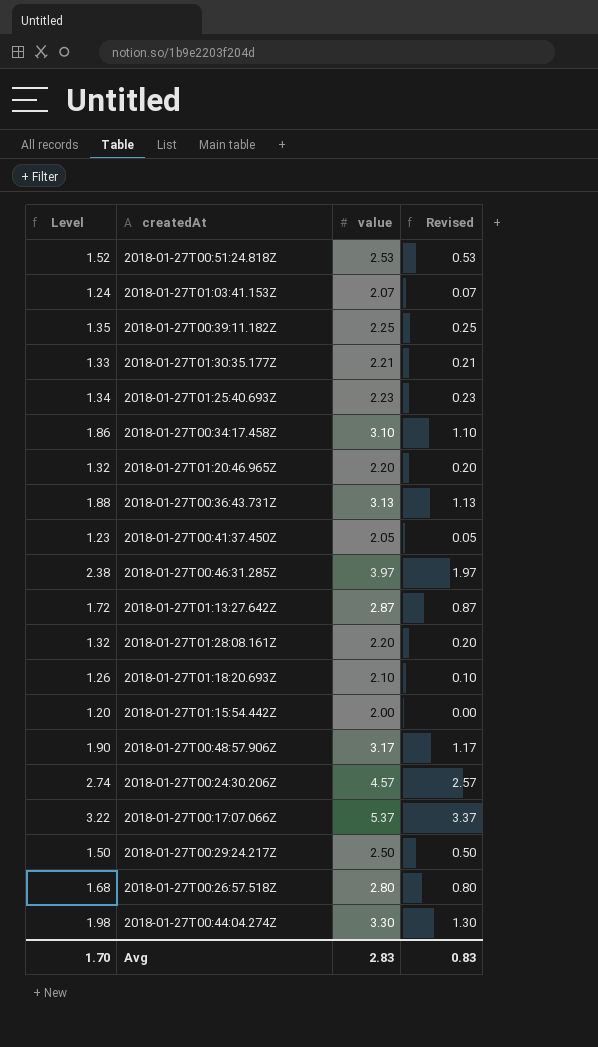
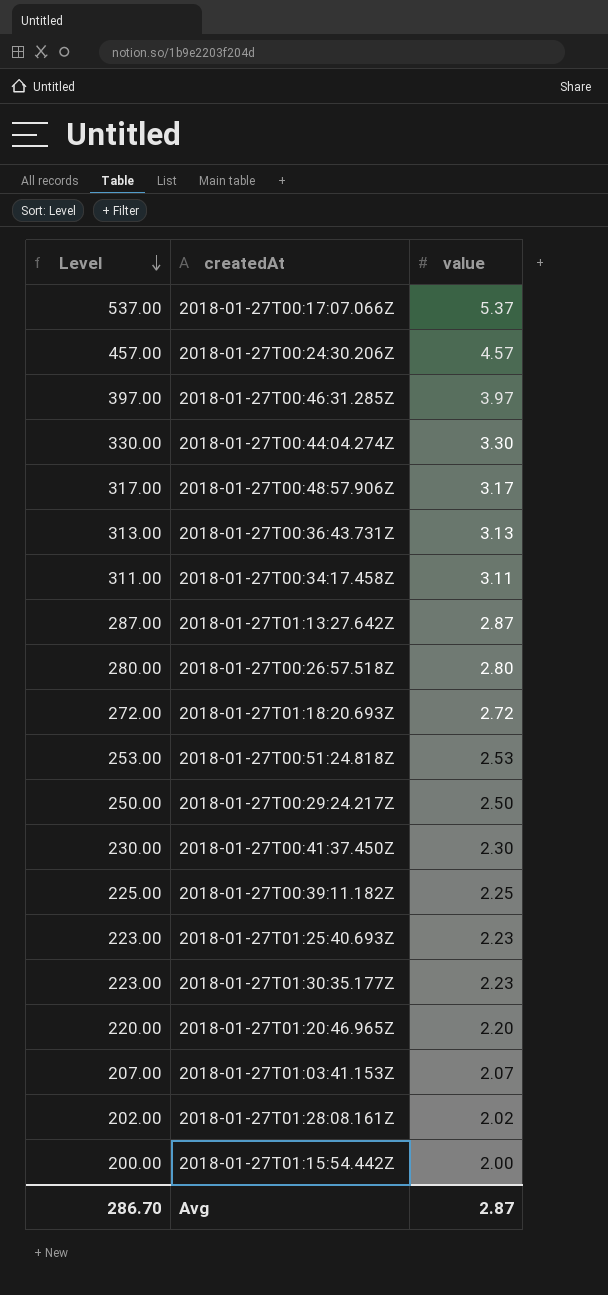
row order: none -> Level descending
column Revised | formula: [value] - 2 -> none
column Level | formula: [value] * 0.6 -> [value] * 100
2018-01-27T00:34:17.458Z | value: 3.10 -> 3.11
2018-01-27T01:18:20.693Z | value: 2.10 -> 2.72
2018-01-27T00:41:37.450Z | value: 2.05 -> 2.30
2018-01-27T01:30:35.177Z | value: 2.21 -> 2.23
2018-01-27T01:28:08.161Z | value: 2.20 -> 2.02
Avg | Level: 1.70 -> 286.70
Avg | value: 2.83 -> 2.87

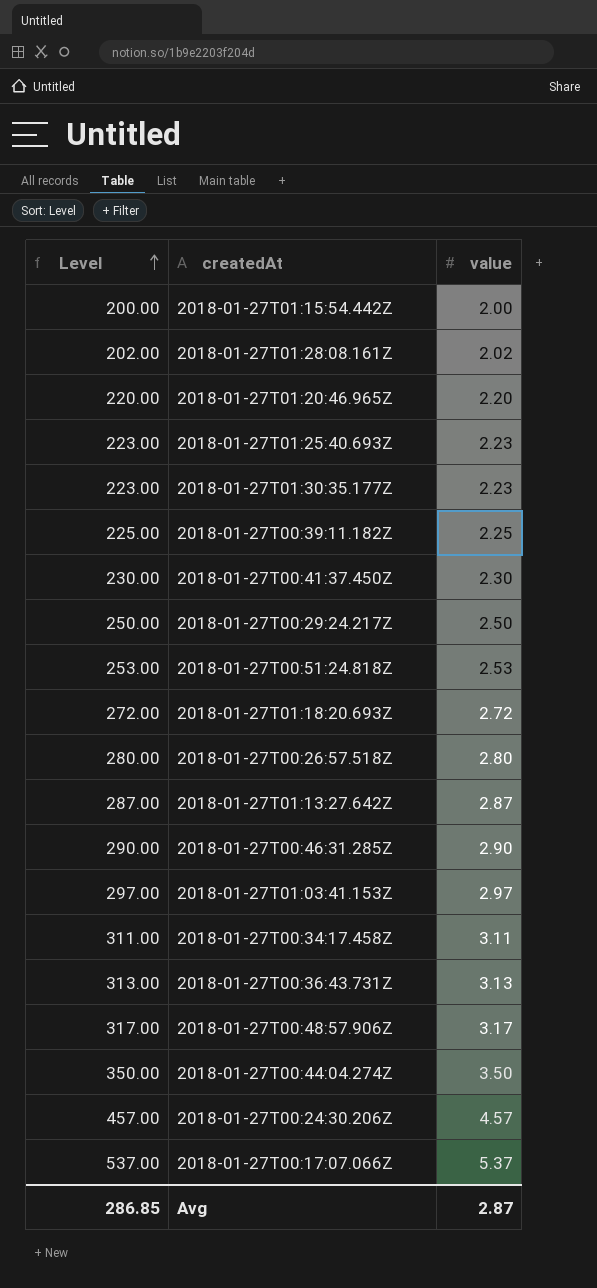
row order: Level descending -> Level ascending
2018-01-27T00:46:31.285Z | Level: 397.00 -> 290.00
2018-01-27T00:46:31.285Z | value: 3.97 -> 2.90
2018-01-27T01:03:41.153Z | Level: 207.00 -> 297.00
2018-01-27T01:03:41.153Z | value: 2.07 -> 2.97
2018-01-27T00:44:04.274Z | Level: 330.00 -> 350.00
2018-01-27T00:44:04.274Z | value: 3.30 -> 3.50
Avg | Level: 286.70 -> 286.85

